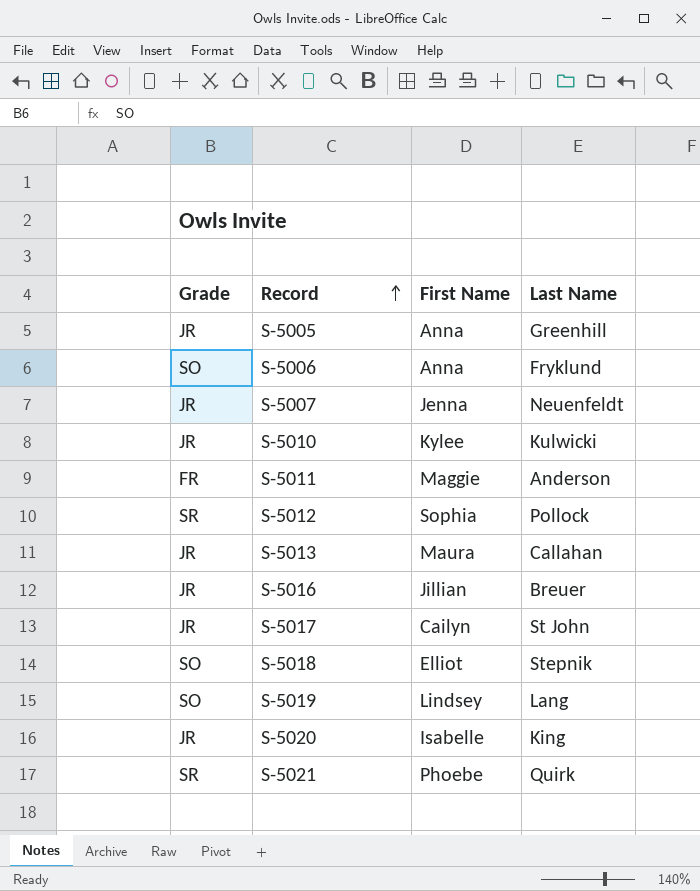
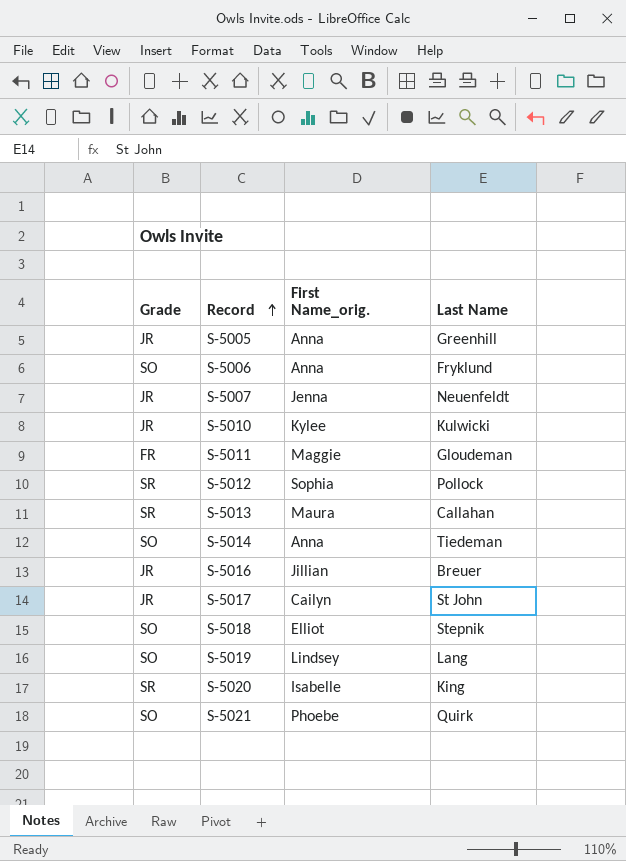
column name: First Name -> First Name_orig.
S-5011 | Last Name: Anderson -> Gloudeman
S-5013 | Grade: JR -> SR
row S-5014: none -> SO | Anna | Tiedeman
S-5020 | Grade: JR -> SR
S-5021 | Grade: SR -> SO

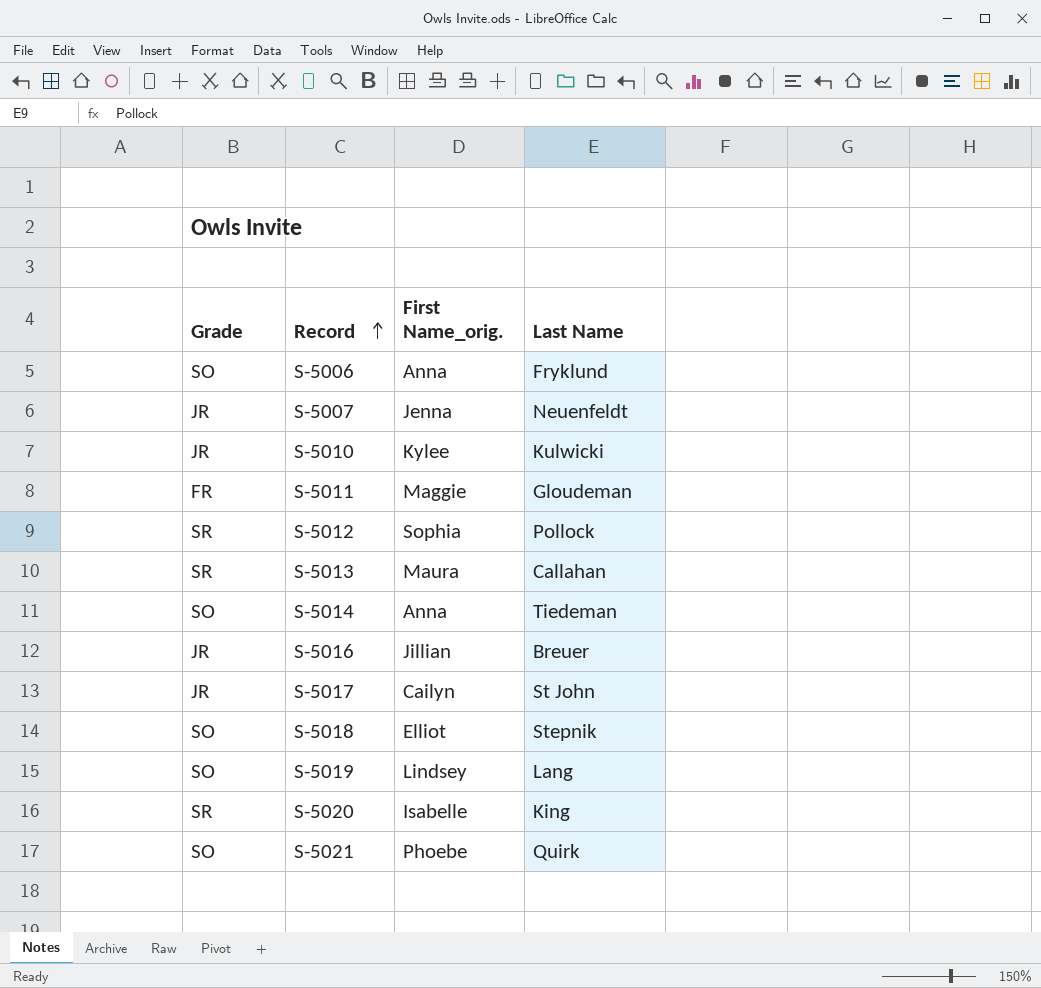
row S-5005: JR | Anna | Greenhill -> none

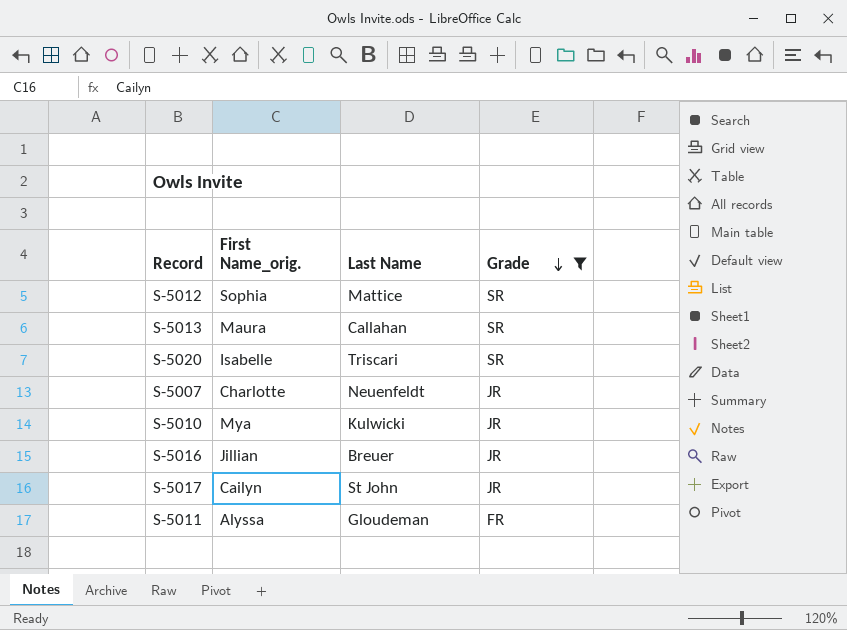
filter: none -> Grade != SO
row order: Record ascending -> Grade descending
column Grade | position: 1 -> 4
S-5012 | Last Name: Pollock -> Mattice
S-5020 | Last Name: King -> Triscari
S-5007 | First Name_orig.: Jenna -> Charlotte
S-5010 | First Name_orig.: Kylee -> Mya
S-5011 | First Name_orig.: Maggie -> Alyssa

